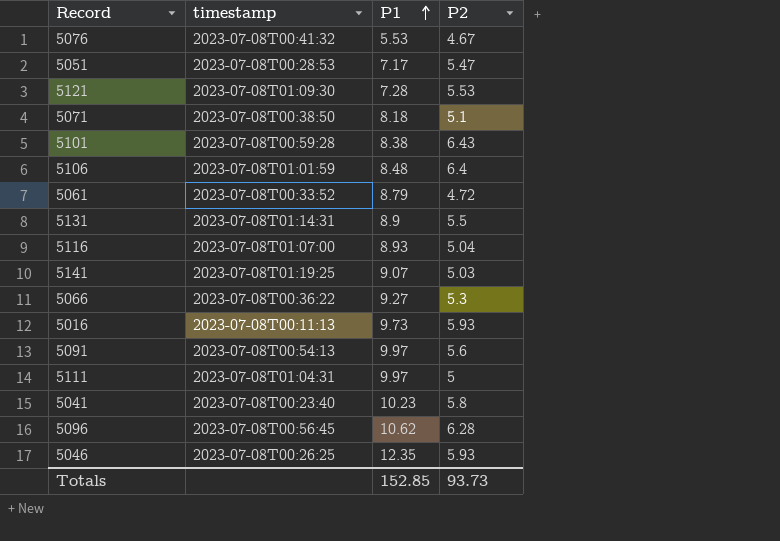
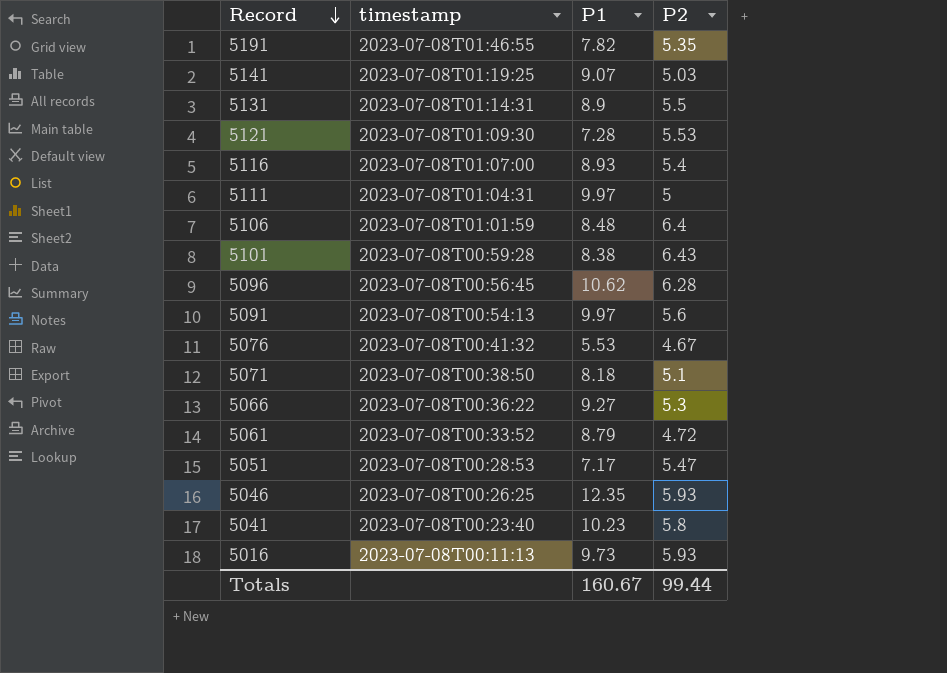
row order: P1 ascending -> Record descending
row 5191: none -> 2023-07-08T01:46:55 | 7.82 | 5.35
5116 | P2: 5.04 -> 5.4
Totals | P1: 152.85 -> 160.67
Totals | P2: 93.73 -> 99.44

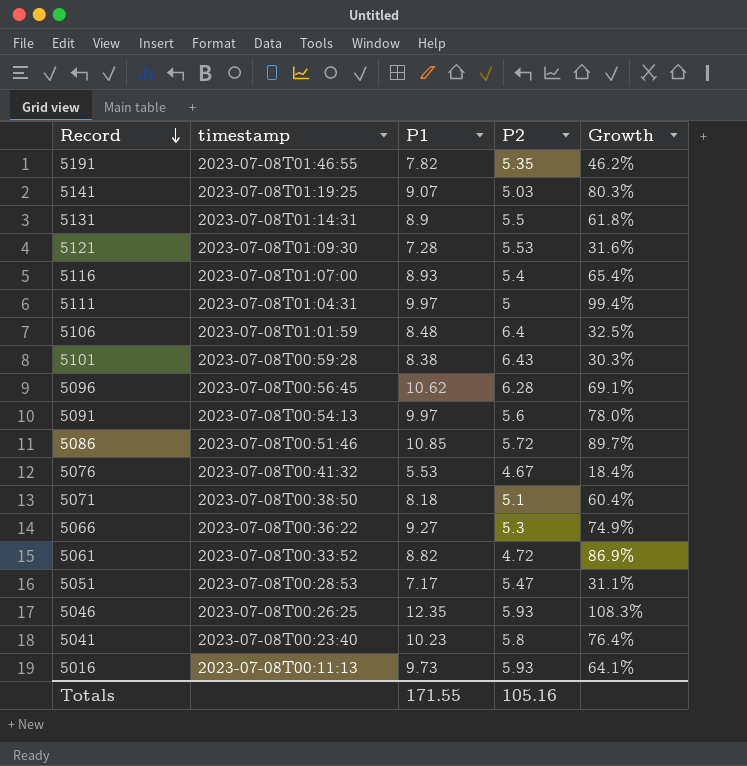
column Growth | formula: none -> ([P1] - [P2]) / [P2]
row 5086: none -> 2023-07-08T00:51:46 | 10.85 | 5.72 | 89.7%
5061 | P1: 8.79 -> 8.82
Totals | P1: 160.67 -> 171.55
Totals | P2: 99.44 -> 105.16

